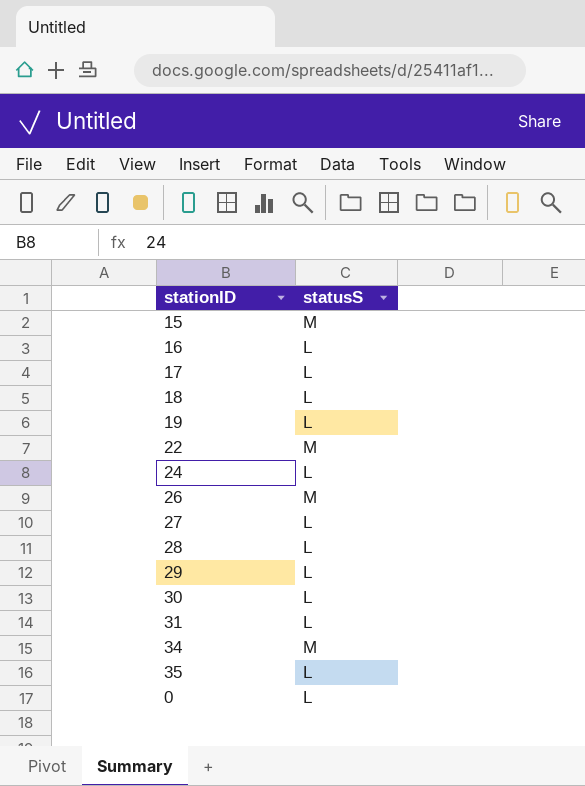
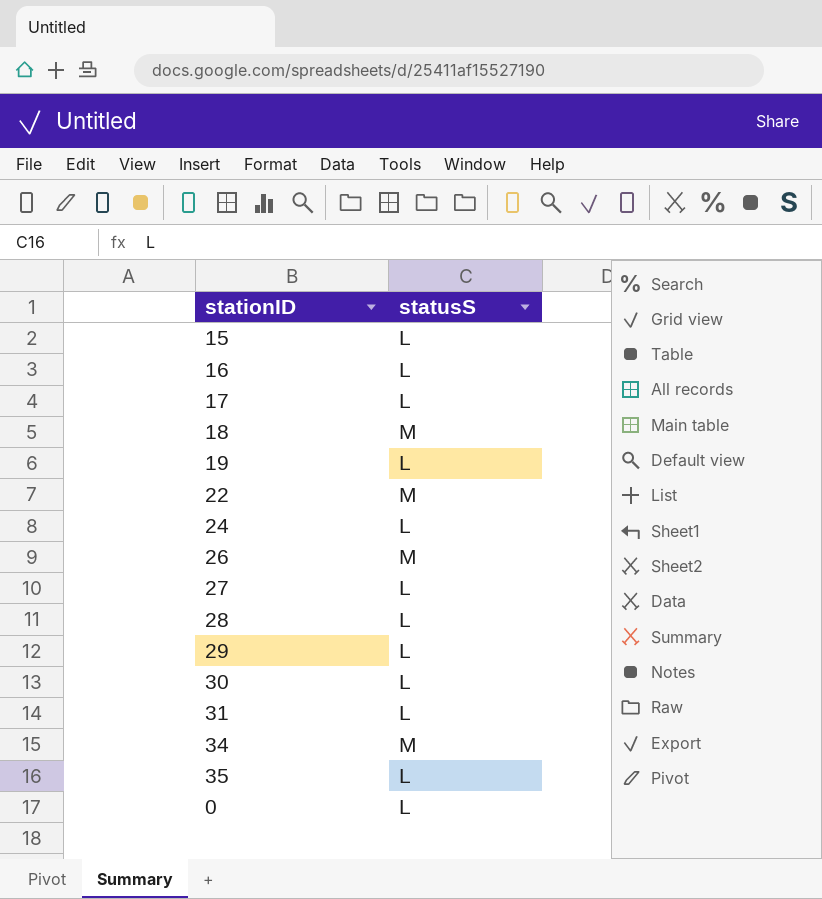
15 | statusS: M -> L
18 | statusS: L -> M

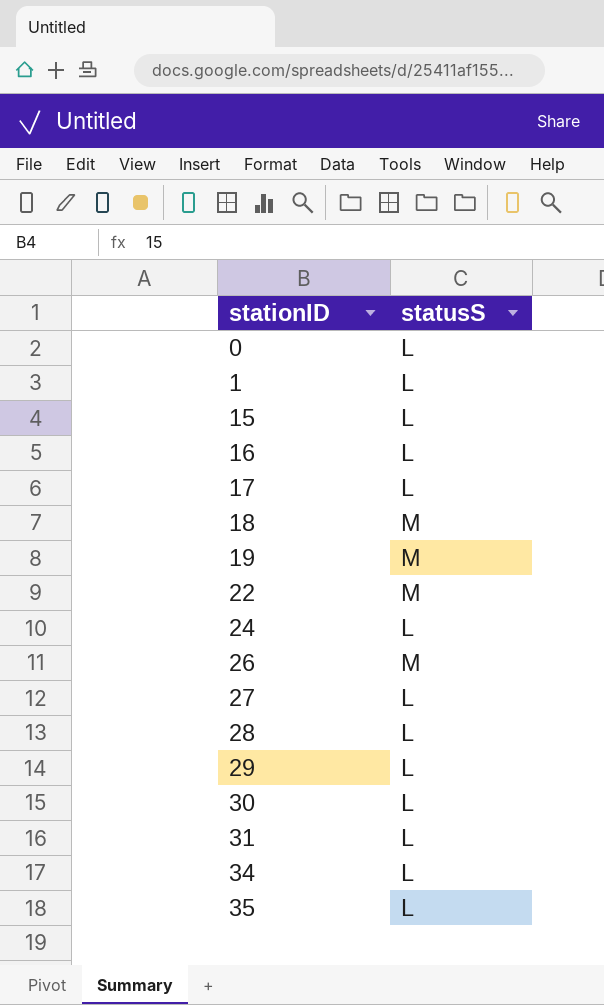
row order: none -> stationID ascending
row 1: none -> L
19 | statusS: L -> M
34 | statusS: M -> L

